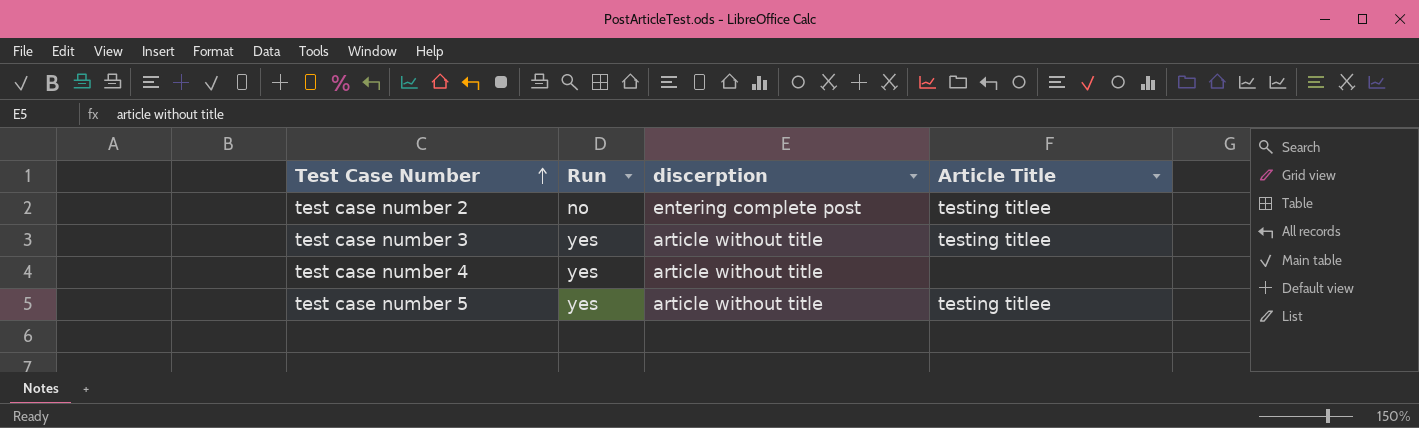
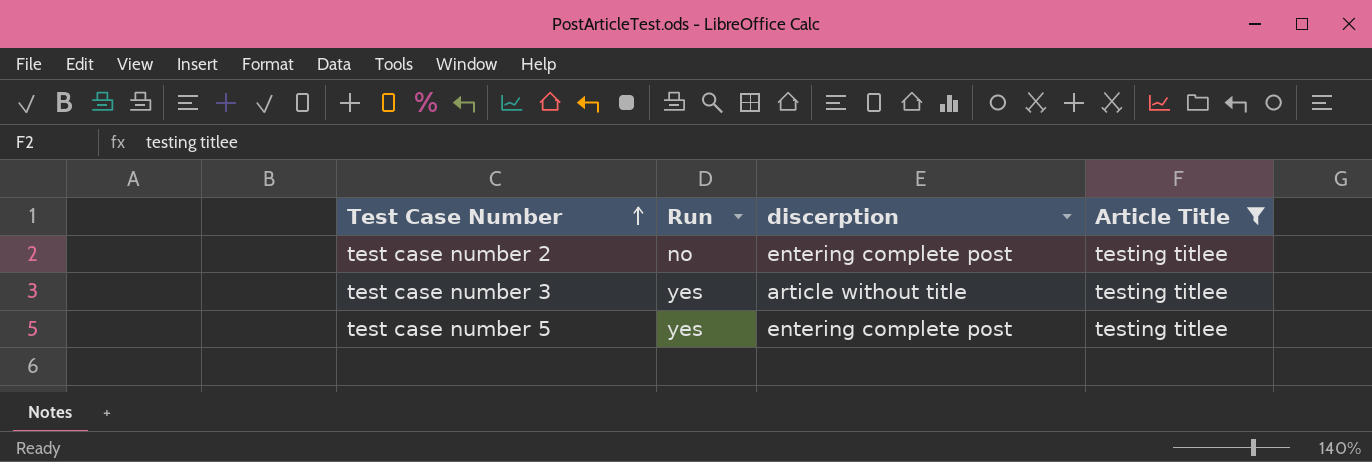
filter: none -> Article Title = testing titlee
test case number 5 | discerption: article without title -> entering complete post

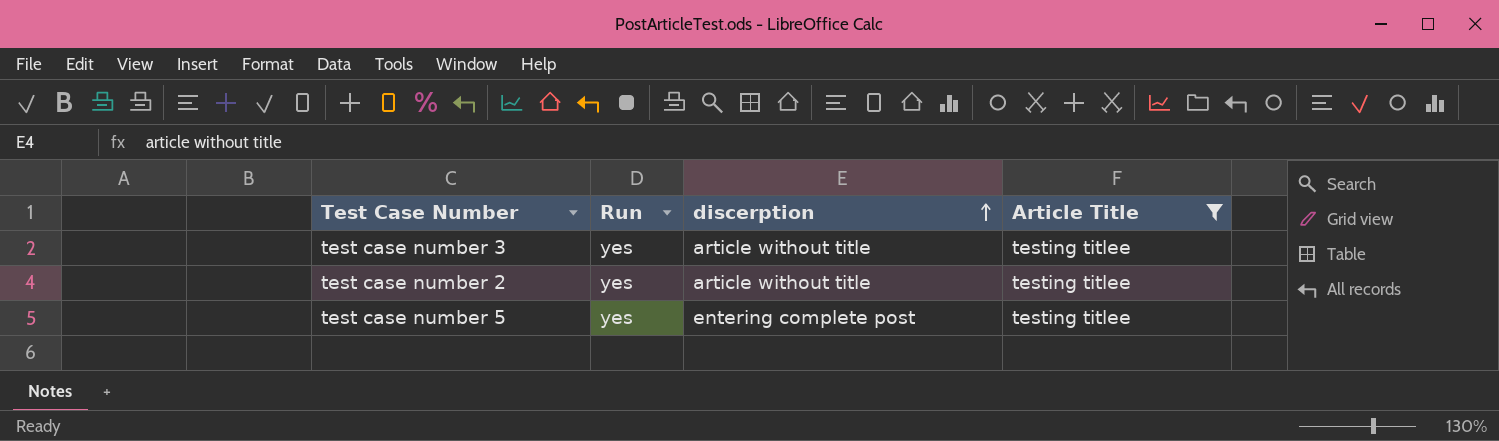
row order: Test Case Number ascending -> discerption ascending
test case number 2 | Run: no -> yes
test case number 2 | discerption: entering complete post -> article without title

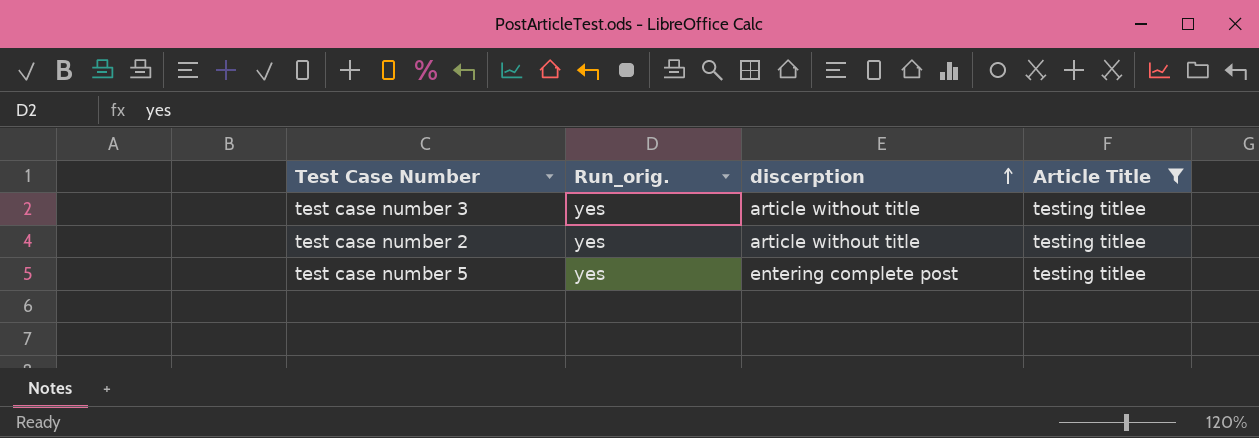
column name: Run -> Run_orig.

